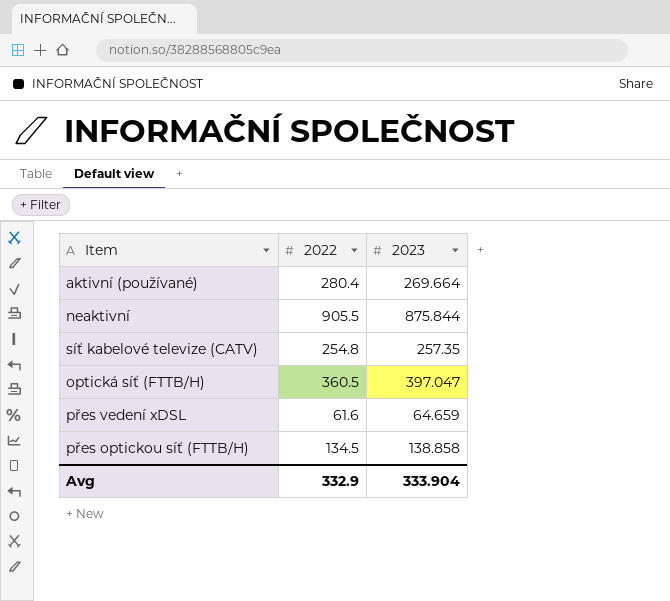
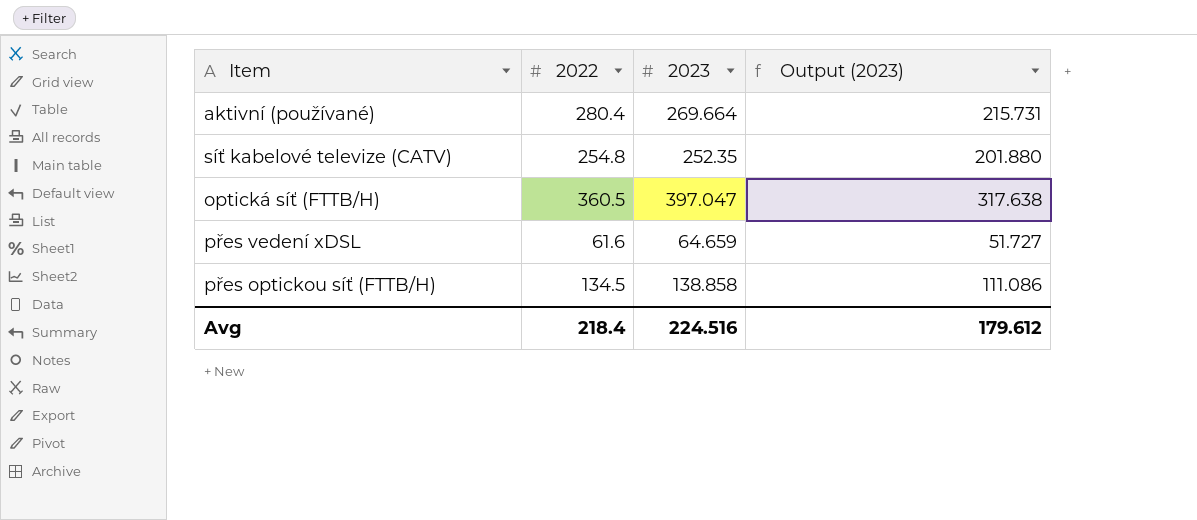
column Output (2023) | formula: none -> [2023] * 0.8
row neaktivní: 905.5 | 875.844 -> none
síť kabelové televize (CATV) | 2023: 257.35 -> 252.35
Avg | 2022: 332.9 -> 218.4
Avg | 2023: 333.904 -> 224.516

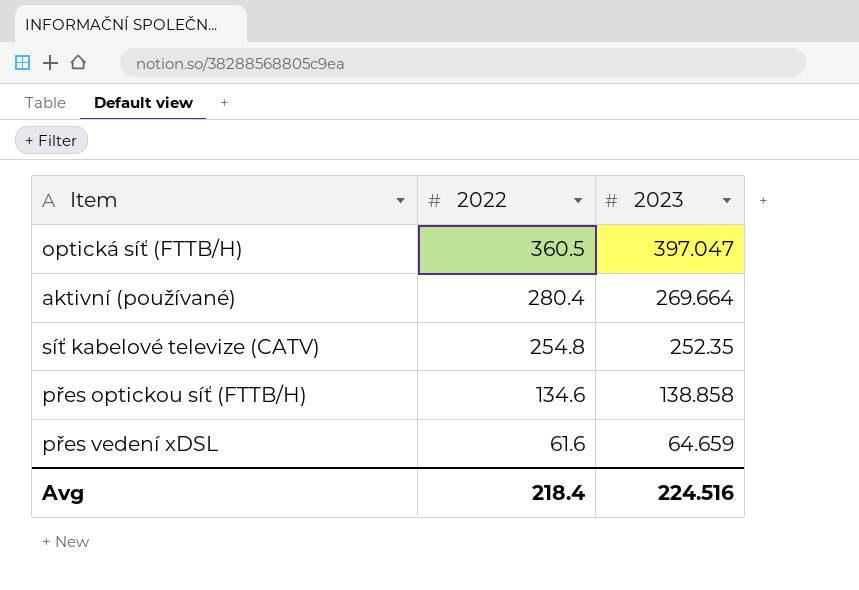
row order: none -> 2022 descending
column Output (2023) | formula: [2023] * 0.8 -> none
přes optickou síť (FTTB/H) | 2022: 134.5 -> 134.6

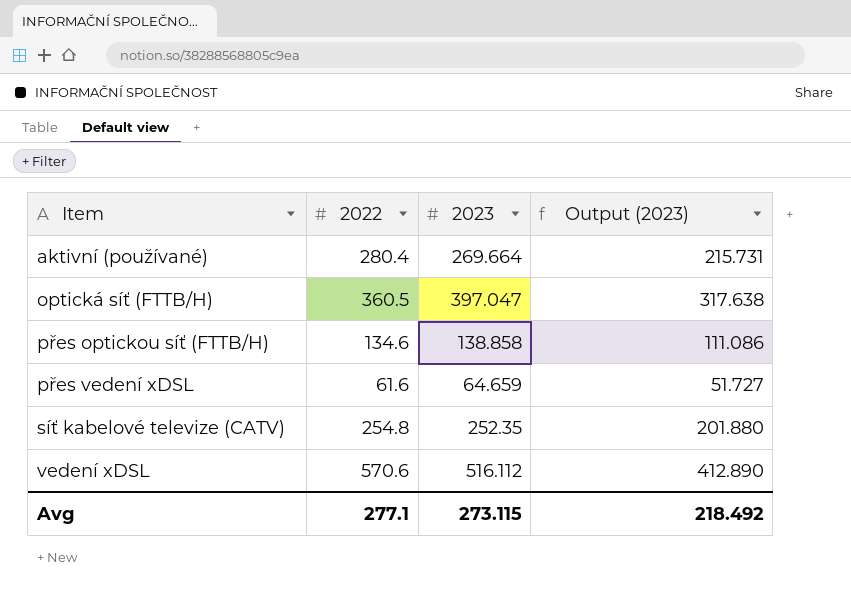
row order: 2022 descending -> Item ascending
column Output (2023) | formula: none -> [2023] * 0.8
row vedení xDSL: none -> 570.6 | 516.112 | 412.890
Avg | 2022: 218.4 -> 277.1
Avg | 2023: 224.516 -> 273.115

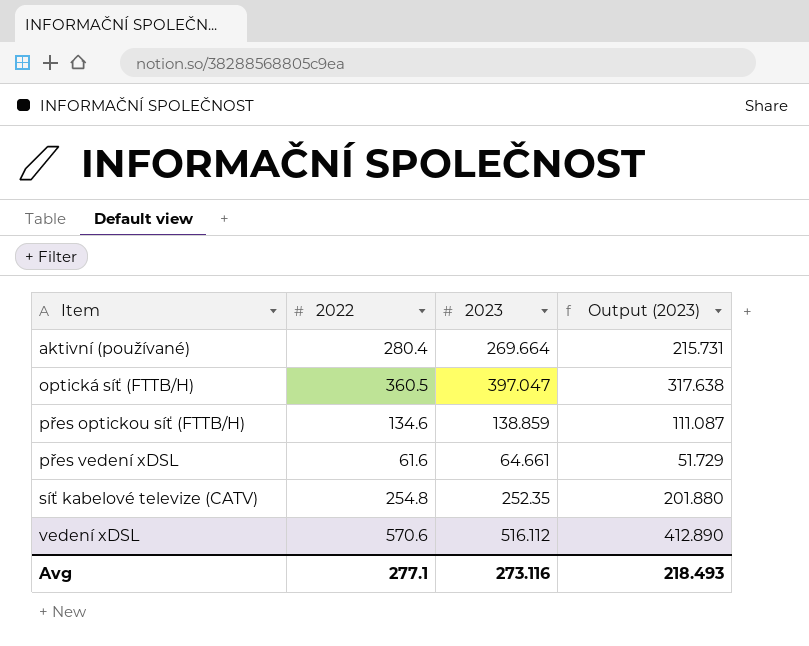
přes optickou síť (FTTB/H) | 2023: 138.858 -> 138.859
přes optickou síť (FTTB/H) | Output (2023): 111.086 -> 111.087
přes vedení xDSL | 2023: 64.659 -> 64.661
přes vedení xDSL | Output (2023): 51.727 -> 51.729
Avg | 2023: 273.115 -> 273.116
Avg | Output (2023): 218.492 -> 218.493

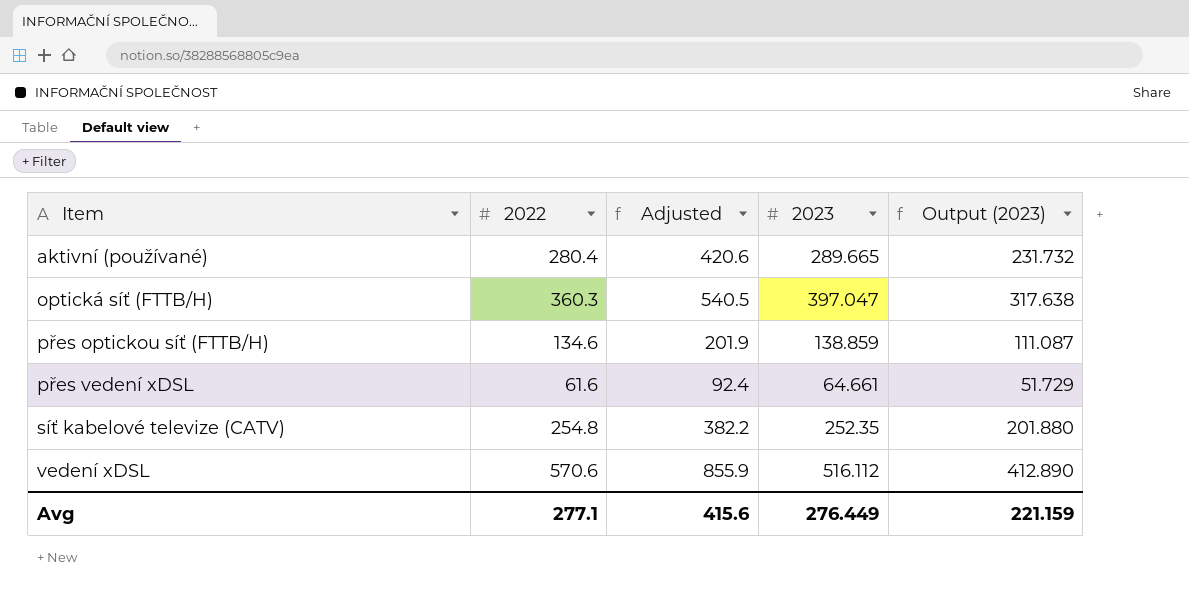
column Adjusted | formula: none -> [2022] * 1.5
aktivní (používané) | 2023: 269.664 -> 289.665
aktivní (používané) | Output (2023): 215.731 -> 231.732
optická síť (FTTB/H) | 2022: 360.5 -> 360.3
Avg | 2023: 273.116 -> 276.449
Avg | Output (2023): 218.493 -> 221.159

